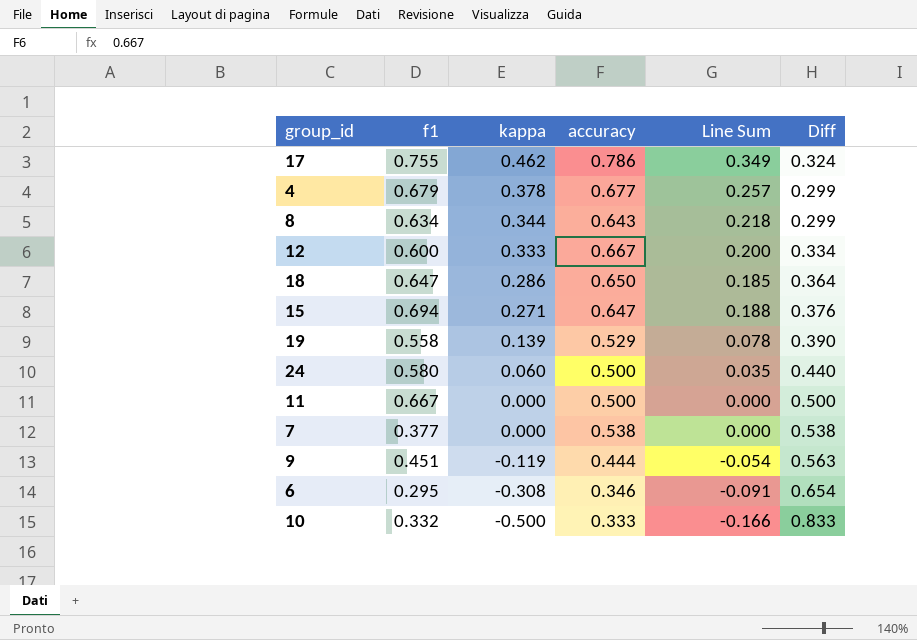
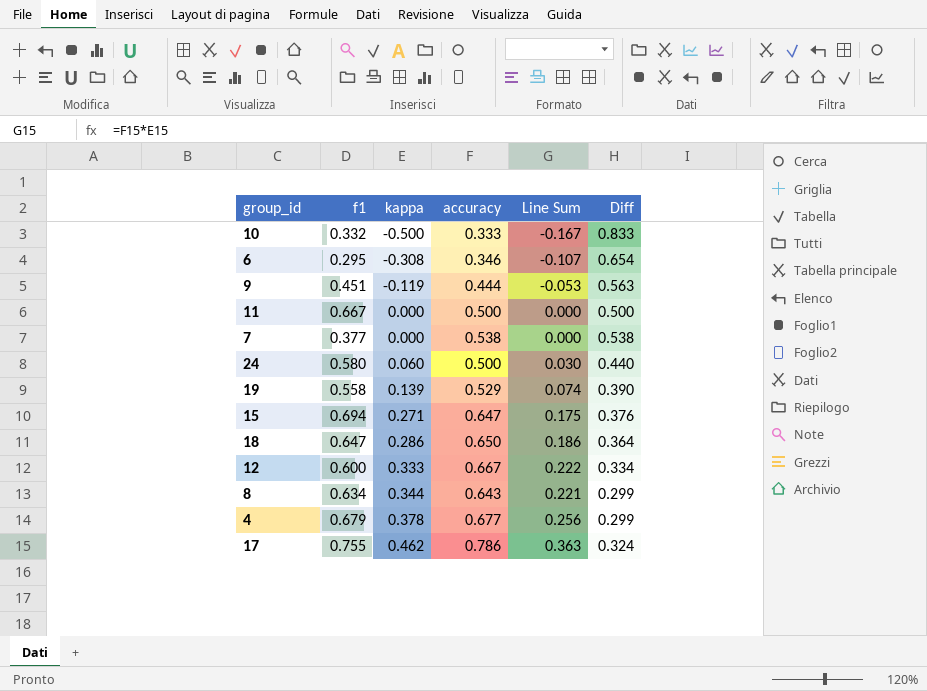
row order: kappa descending -> kappa ascending
column Line Sum | formula: [f1] * [kappa] -> [kappa] * [accuracy]

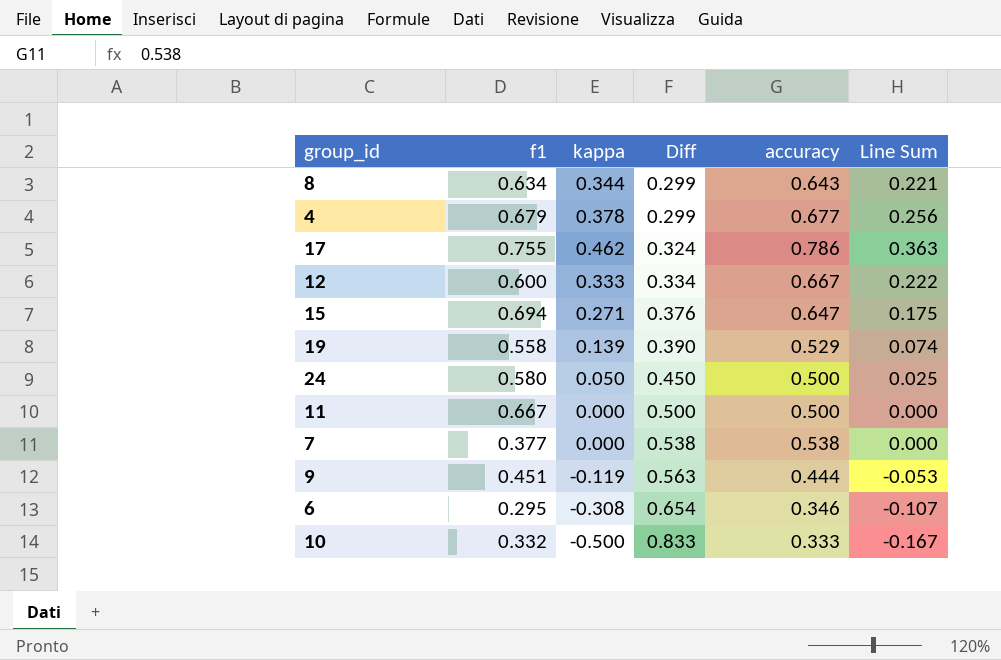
row order: kappa ascending -> Diff ascending
column Diff | position: 6 -> 4
row 18: 0.647 | 0.286 | 0.650 | 0.186 | 0.364 -> none
24 | kappa: 0.060 -> 0.050
24 | Diff: 0.440 -> 0.450
24 | Line Sum: 0.030 -> 0.025

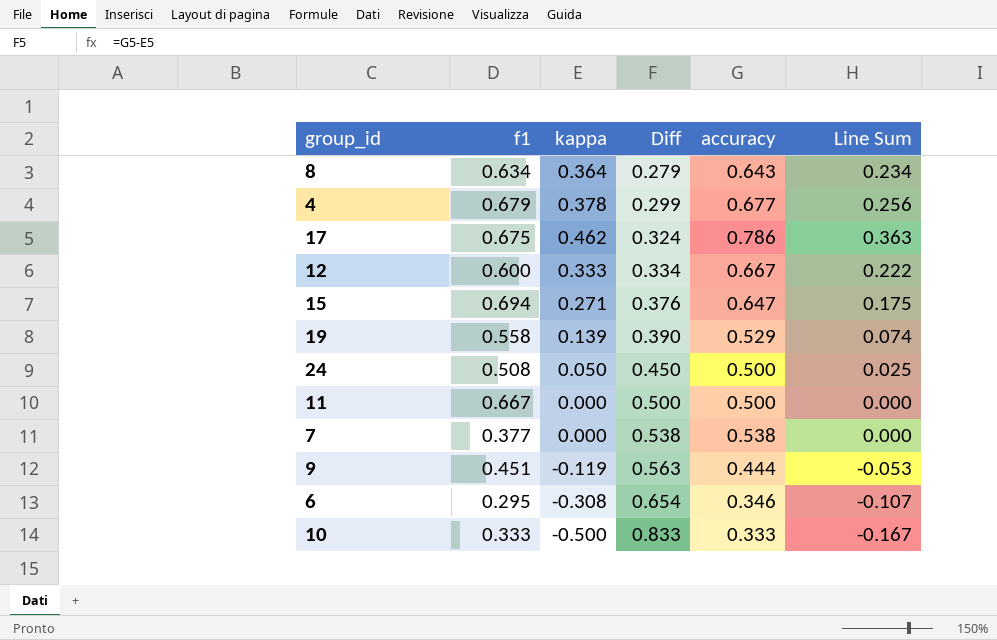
8 | kappa: 0.344 -> 0.364
8 | Diff: 0.299 -> 0.279
8 | Line Sum: 0.221 -> 0.234
17 | f1: 0.755 -> 0.675
24 | f1: 0.580 -> 0.508
10 | f1: 0.332 -> 0.333

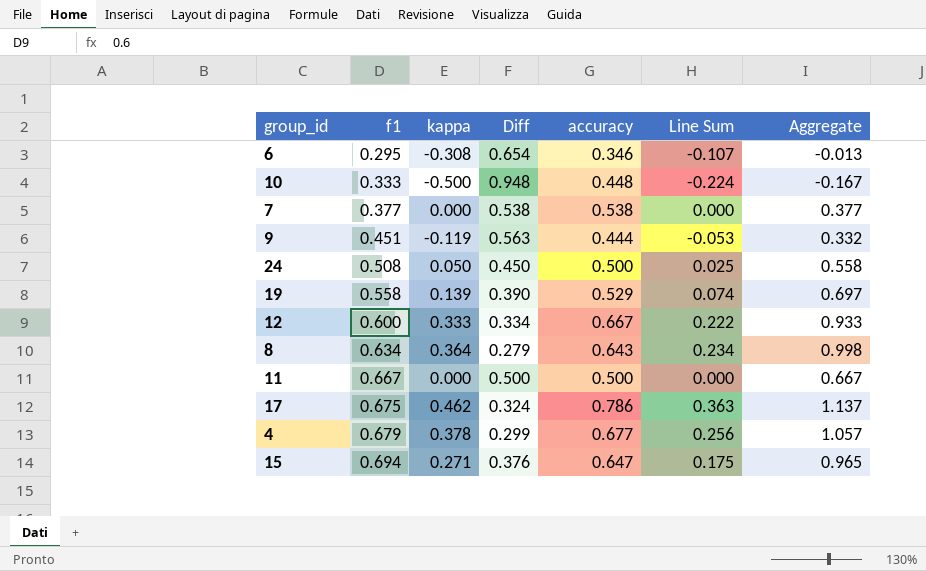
row order: Diff ascending -> f1 ascending
column Aggregate | formula: none -> [f1] + [kappa]
10 | Diff: 0.833 -> 0.948
10 | accuracy: 0.333 -> 0.448
10 | Line Sum: -0.167 -> -0.224

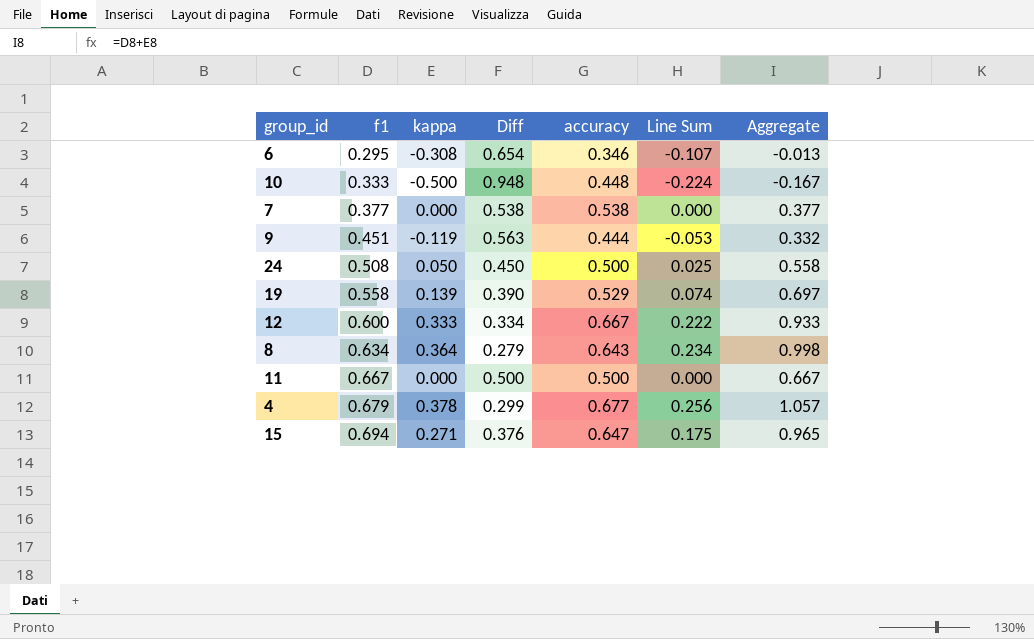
row 17: 0.675 | 0.462 | 0.324 | 0.786 | 0.363 | 1.137 -> none

